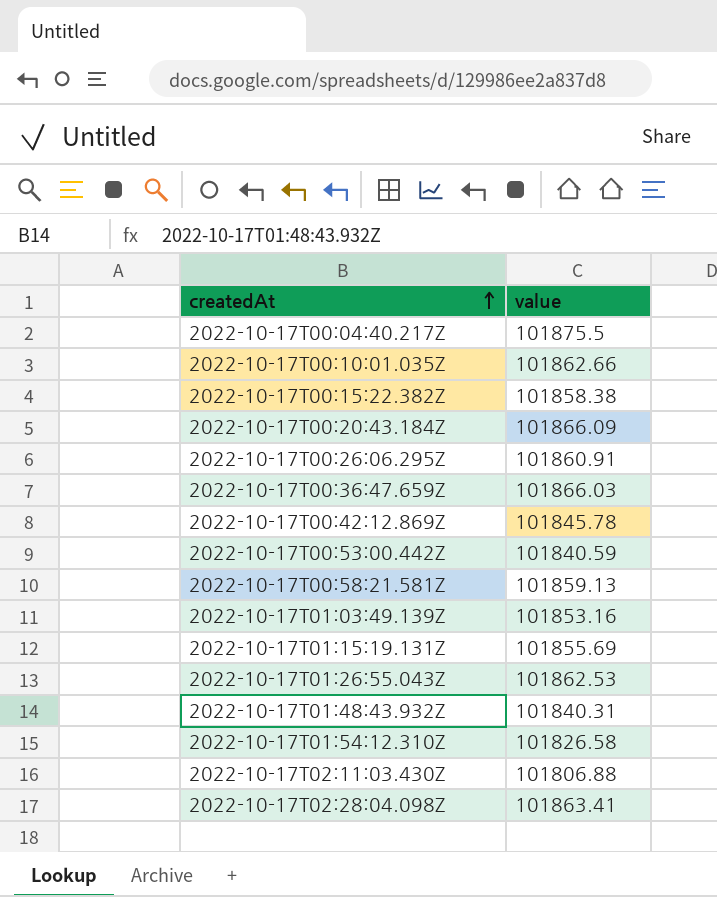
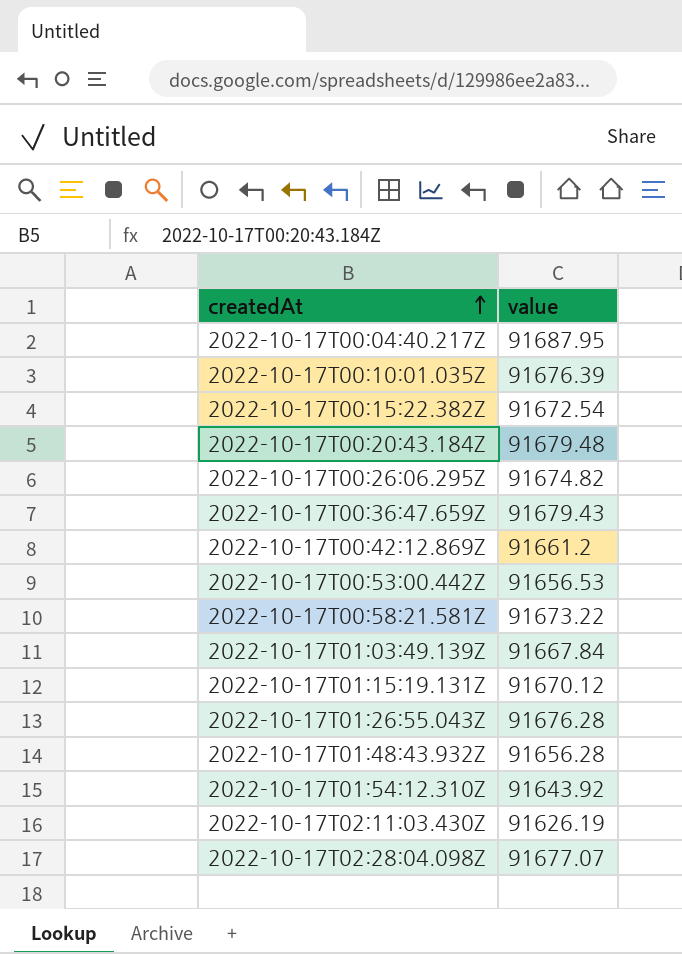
2022-10-17T00:04:40.217Z | value: 101875.5 -> 91687.95
2022-10-17T00:10:01.035Z | value: 101862.66 -> 91676.39
2022-10-17T00:15:22.382Z | value: 101858.38 -> 91672.54
2022-10-17T00:20:43.184Z | value: 101866.09 -> 91679.48
2022-10-17T00:26:06.295Z | value: 101860.91 -> 91674.82
2022-10-17T00:36:47.659Z | value: 101866.03 -> 91679.43
2022-10-17T00:42:12.869Z | value: 101845.78 -> 91661.2
2022-10-17T00:53:00.442Z | value: 101840.59 -> 91656.53
2022-10-17T00:58:21.581Z | value: 101859.13 -> 91673.22
2022-10-17T01:03:49.139Z | value: 101853.16 -> 91667.84
2022-10-17T01:15:19.131Z | value: 101855.69 -> 91670.12
2022-10-17T01:26:55.043Z | value: 101862.53 -> 91676.28
2022-10-17T01:48:43.932Z | value: 101840.31 -> 91656.28
2022-10-17T01:54:12.310Z | value: 101826.58 -> 91643.92
2022-10-17T02:11:03.430Z | value: 101806.88 -> 91626.19
2022-10-17T02:28:04.098Z | value: 101863.41 -> 91677.07

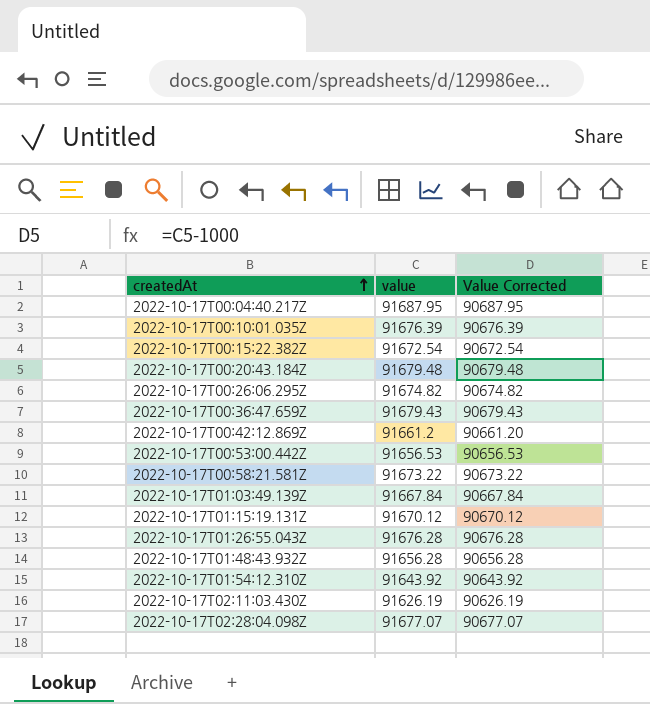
column Value Corrected | formula: none -> [value] - 1000

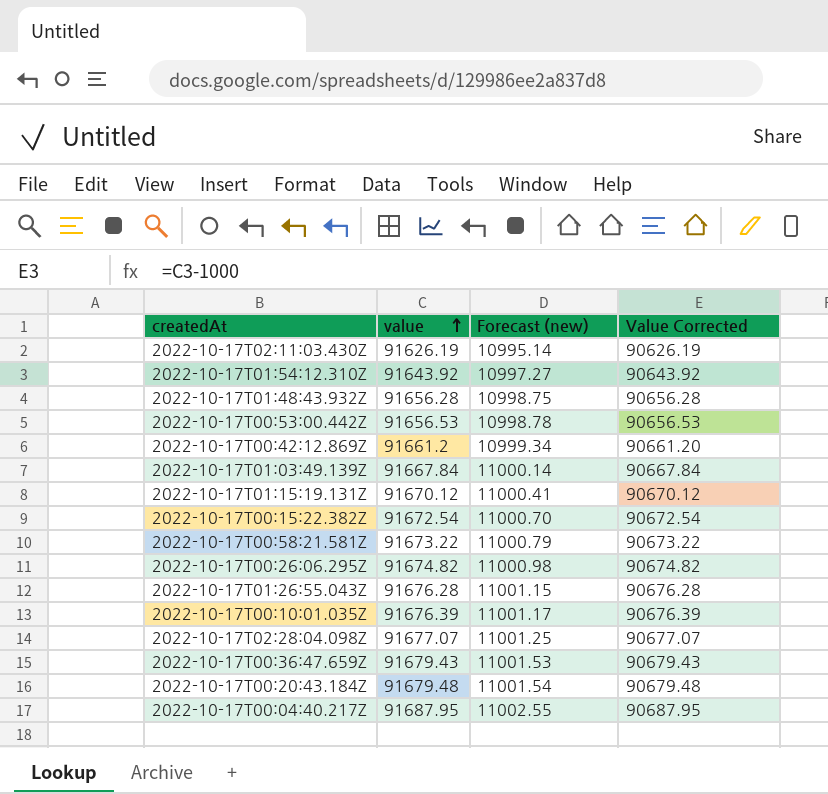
row order: createdAt ascending -> value ascending
column Forecast (new) | formula: none -> [value] * 0.12

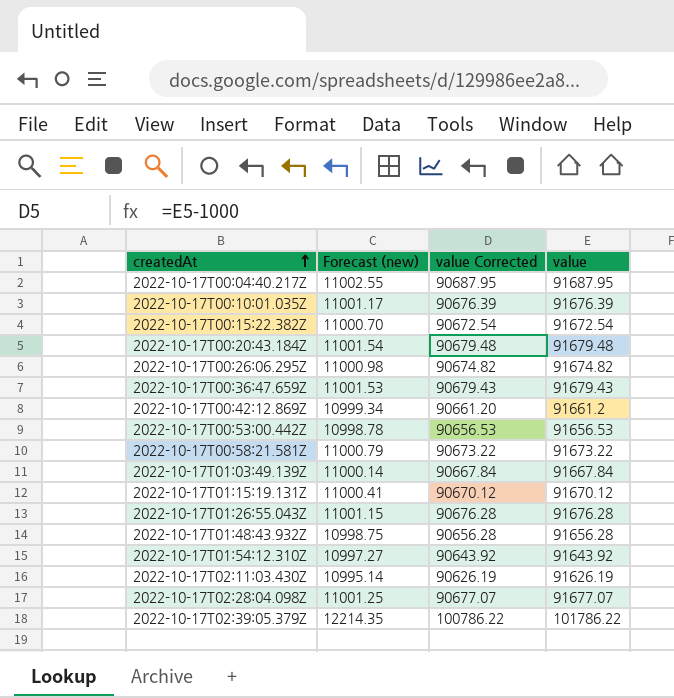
row order: value ascending -> createdAt ascending
column name: Value Corrected -> value Corrected
column value | position: 2 -> 4
row 2022-10-17T02:39:05.379Z: none -> 12214.35 | 100786.22 | 101786.22

